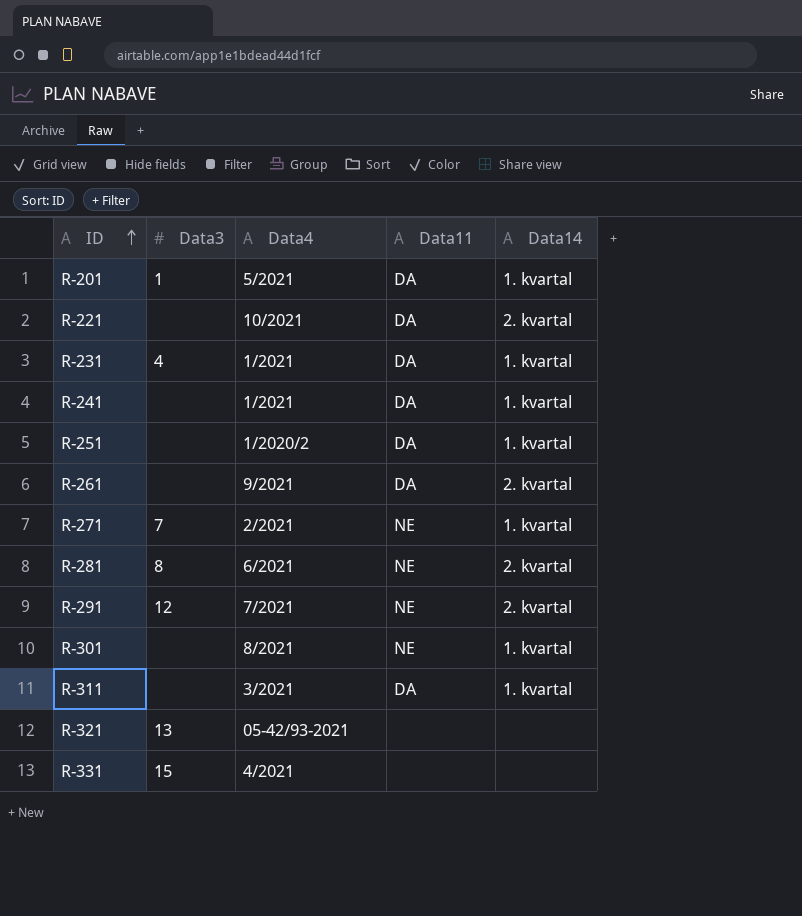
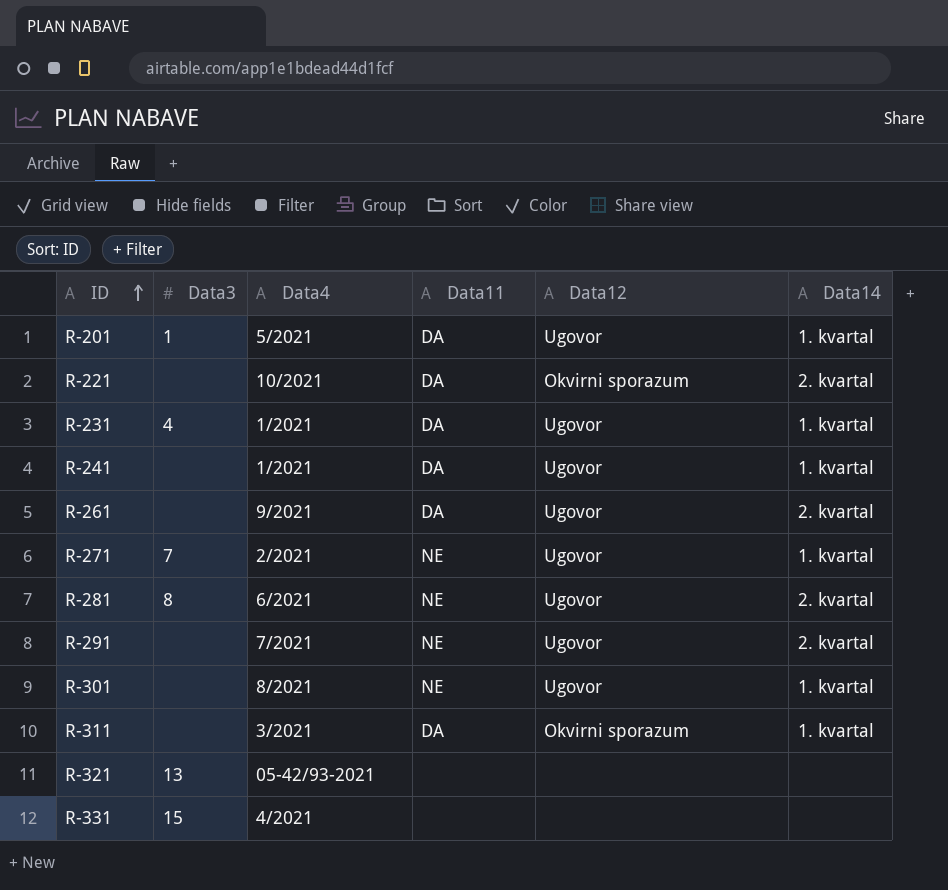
column Data12 | position: none -> 5
row R-251: none | 1/2020/2 | DA | 1. kvartal -> none
R-291 | Data3: 12 -> none

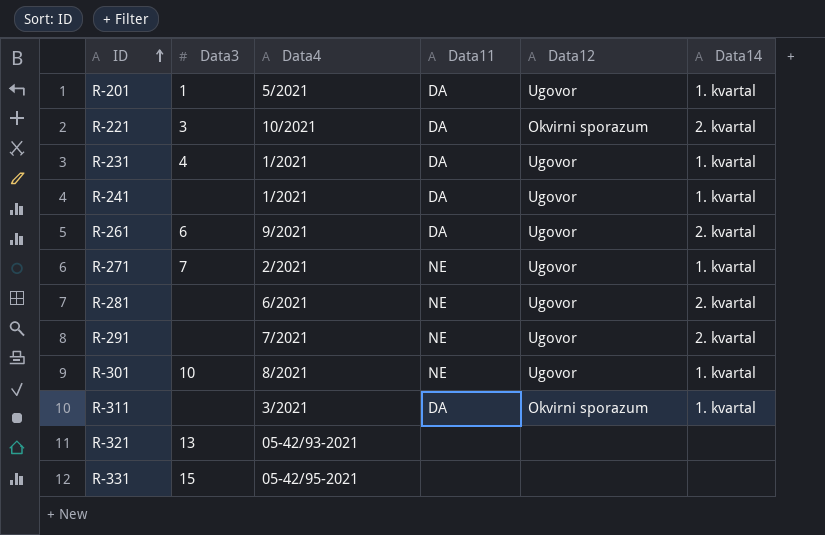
R-221 | Data3: none -> 3
R-261 | Data3: none -> 6
R-281 | Data3: 8 -> none
R-301 | Data3: none -> 10
R-331 | Data4: 4/2021 -> 05-42/95-2021

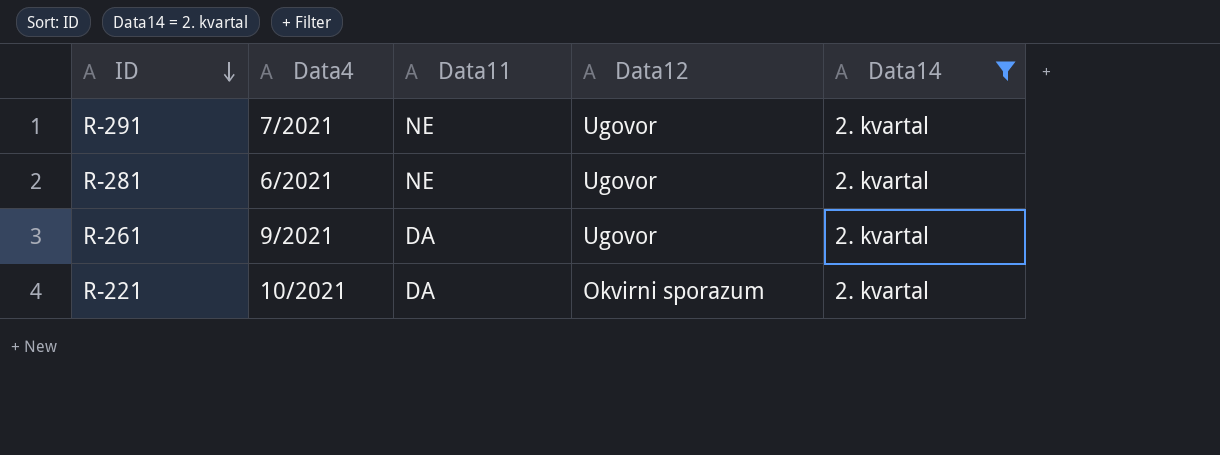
filter: none -> Data14 = 2. kvartal
row order: ID ascending -> ID descending
column Data3 | position: 2 -> none

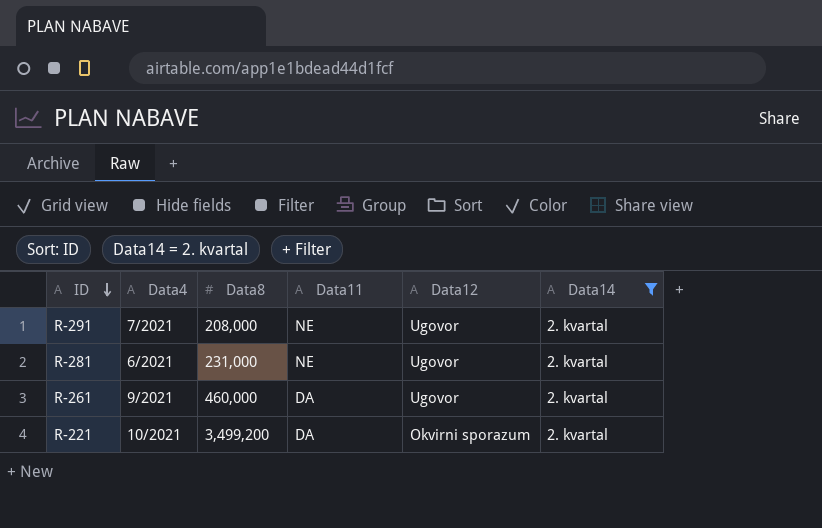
column Data8 | position: none -> 3

